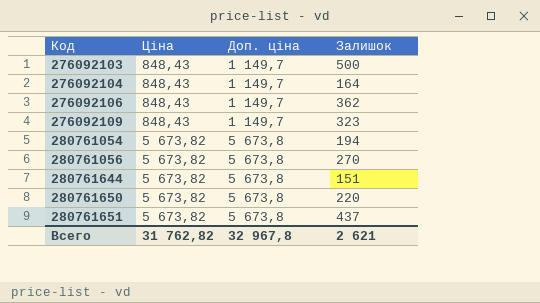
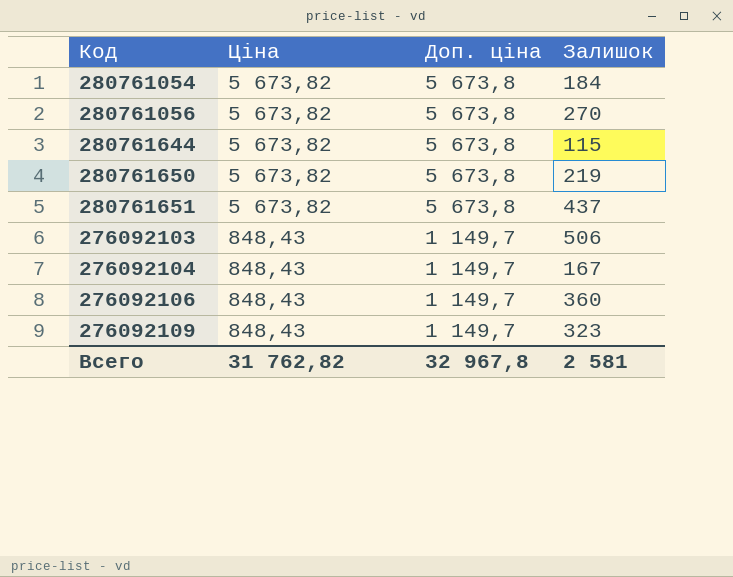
row order: Код ascending -> Ціна descending
280761054 | Залишок: 194 -> 184
280761644 | Залишок: 151 -> 115
280761650 | Залишок: 220 -> 219
276092103 | Залишок: 500 -> 506
276092104 | Залишок: 164 -> 167
276092106 | Залишок: 362 -> 360
Всего | Залишок: 2 621 -> 2 581

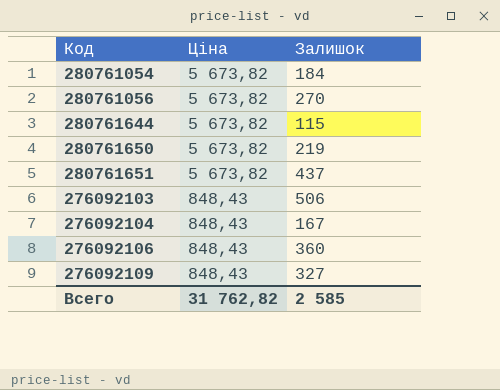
column Доп. ціна | position: 3 -> none
276092109 | Залишок: 323 -> 327
Всего | Залишок: 2 581 -> 2 585

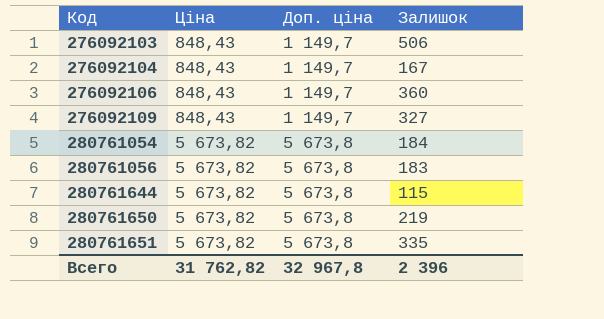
row order: Ціна descending -> Код ascending
column Доп. ціна | position: none -> 3
280761056 | Залишок: 270 -> 183
280761651 | Залишок: 437 -> 335
Всего | Залишок: 2 585 -> 2 396

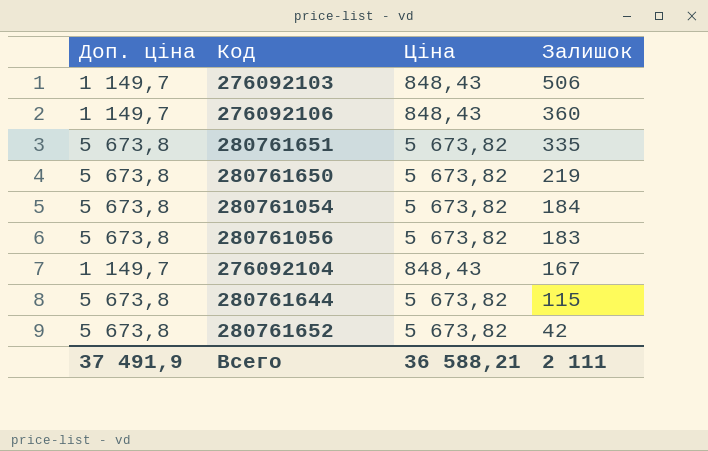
row order: Код ascending -> Залишок descending
column Доп. ціна | position: 3 -> 1
row 276092109: 848,43 | 1 149,7 | 327 -> none
row 280761652: none -> 5 673,8 | 5 673,82 | 42
Всего | Доп. ціна: 32 967,8 -> 37 491,9
Всего | Ціна: 31 762,82 -> 36 588,21
Всего | Залишок: 2 396 -> 2 111

